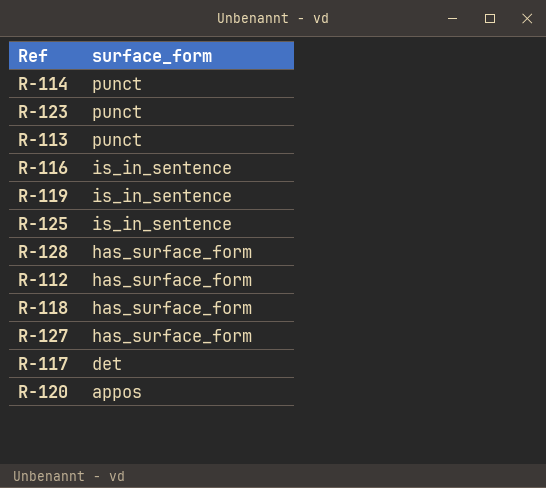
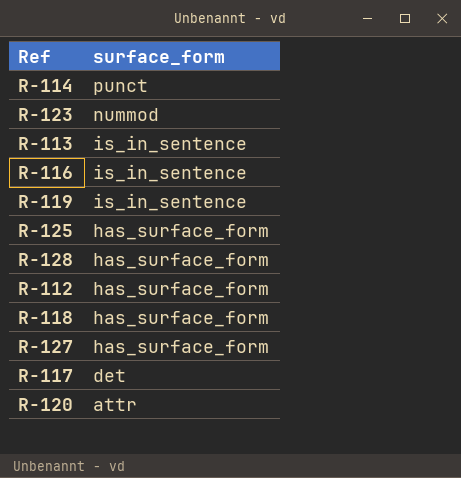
R-123 | surface_form: punct -> nummod
R-113 | surface_form: punct -> is_in_sentence
R-125 | surface_form: is_in_sentence -> has_surface_form
R-120 | surface_form: appos -> attr

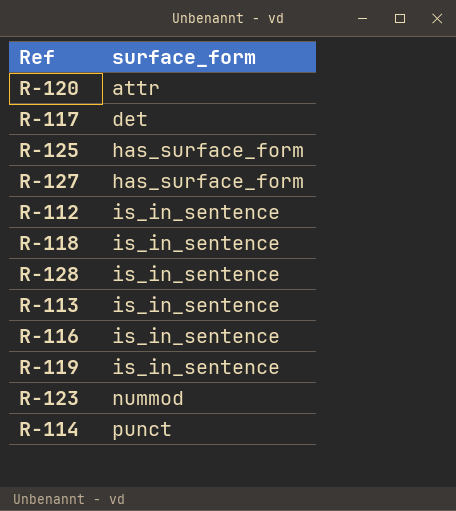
row order: surface_form descending -> surface_form ascending
R-112 | surface_form: has_surface_form -> is_in_sentence
R-118 | surface_form: has_surface_form -> is_in_sentence
R-128 | surface_form: has_surface_form -> is_in_sentence

